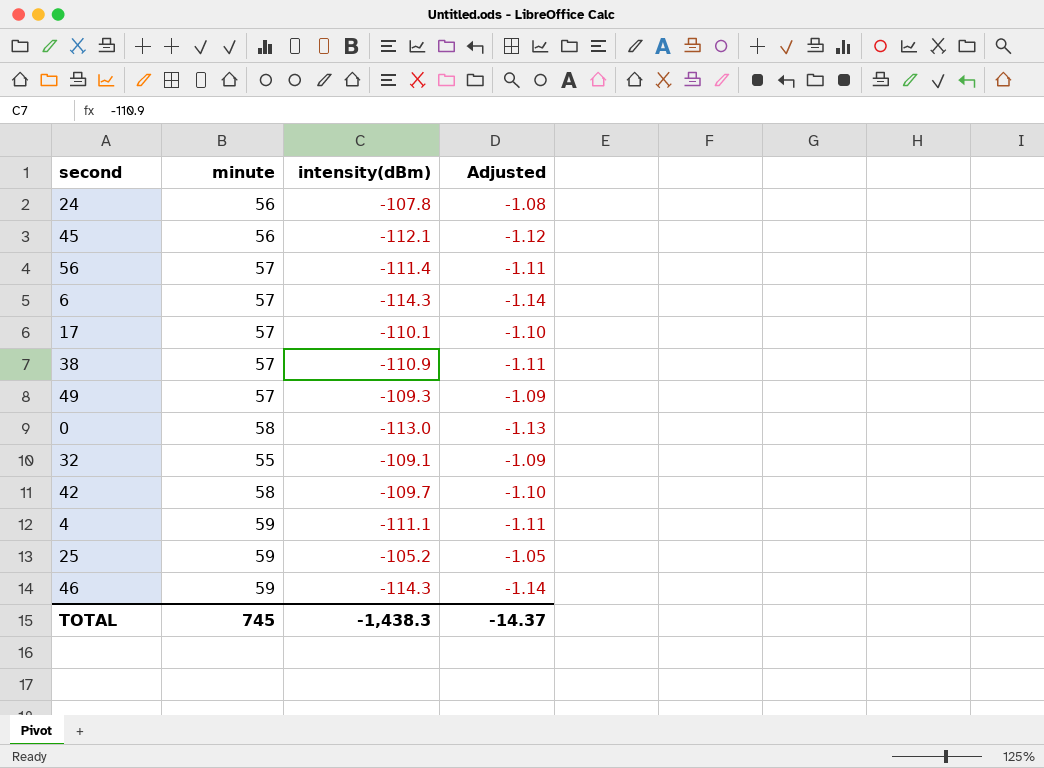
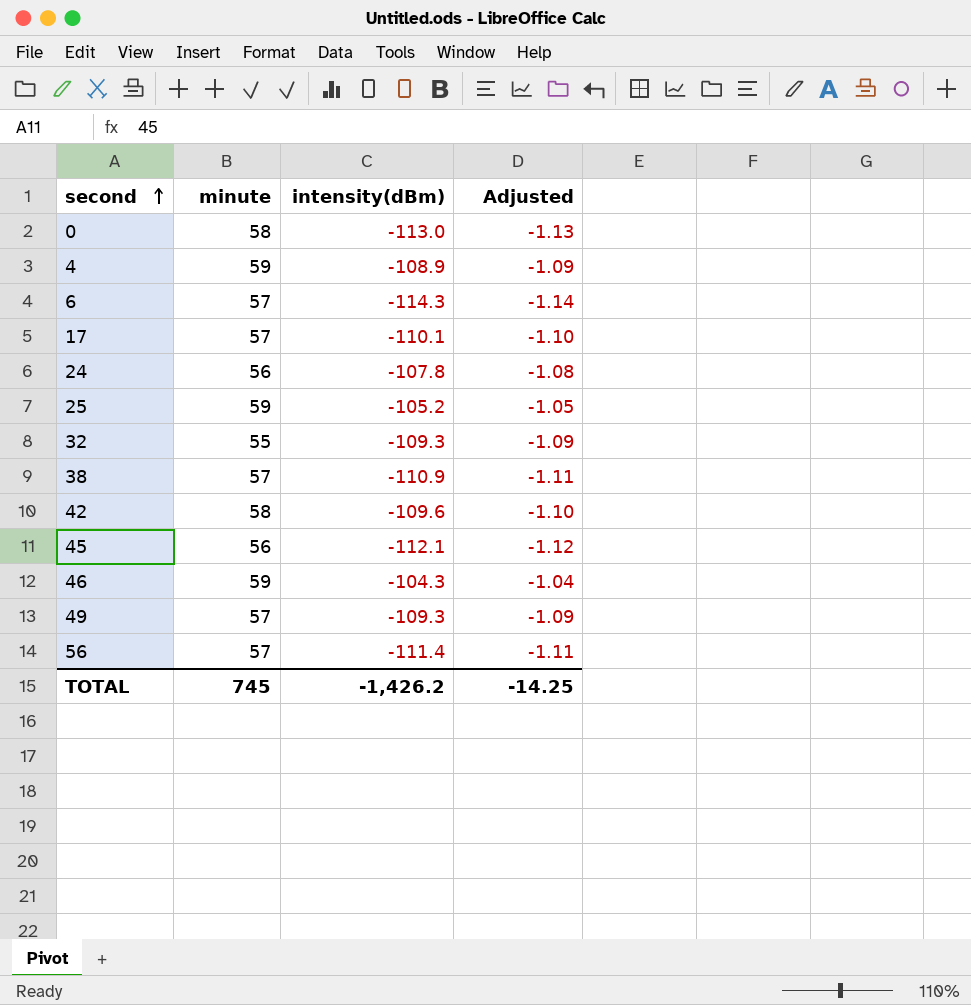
row order: none -> second ascending
4 | intensity(dBm): -111.1 -> -108.9
4 | Adjusted: -1.11 -> -1.09
32 | intensity(dBm): -109.1 -> -109.3
42 | intensity(dBm): -109.7 -> -109.6
46 | intensity(dBm): -114.3 -> -104.3
46 | Adjusted: -1.14 -> -1.04
TOTAL | intensity(dBm): -1,438.3 -> -1,426.2
TOTAL | Adjusted: -14.37 -> -14.25

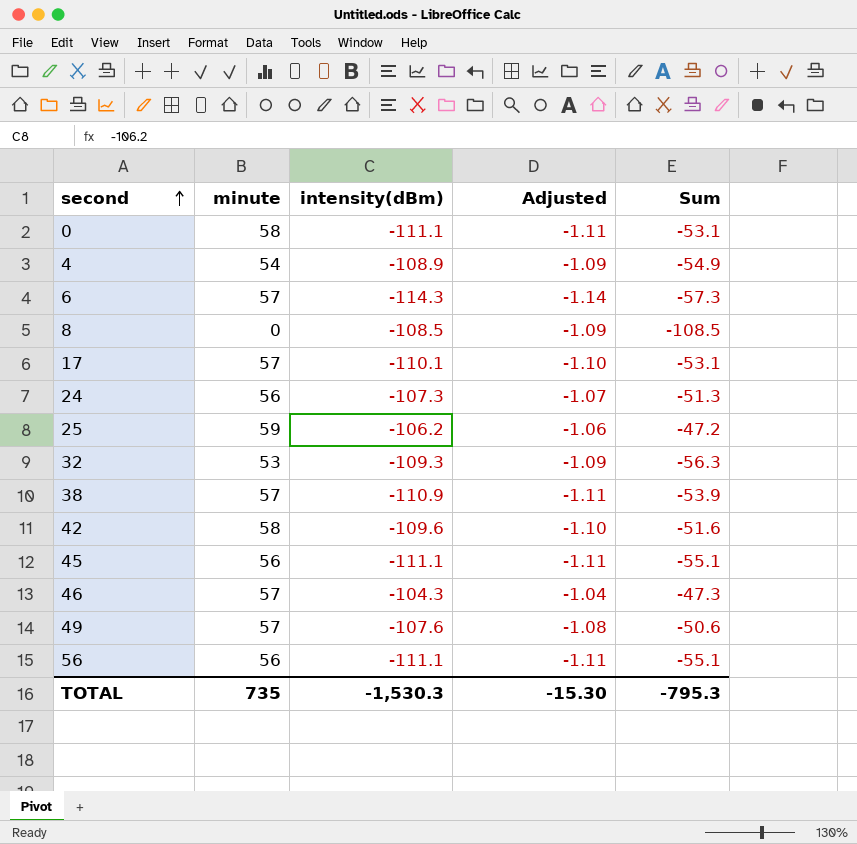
column Sum | formula: none -> [minute] + [intensity(dBm)]
0 | intensity(dBm): -113.0 -> -111.1
0 | Adjusted: -1.13 -> -1.11
4 | minute: 59 -> 54
row 8: none -> 0 | -108.5 | -1.09 | -108.5
24 | intensity(dBm): -107.8 -> -107.3
24 | Adjusted: -1.08 -> -1.07
25 | intensity(dBm): -105.2 -> -106.2
25 | Adjusted: -1.05 -> -1.06
32 | minute: 55 -> 53
45 | intensity(dBm): -112.1 -> -111.1
45 | Adjusted: -1.12 -> -1.11
46 | minute: 59 -> 57
49 | intensity(dBm): -109.3 -> -107.6
49 | Adjusted: -1.09 -> -1.08
56 | minute: 57 -> 56
56 | intensity(dBm): -111.4 -> -111.1
TOTAL | minute: 745 -> 735
TOTAL | intensity(dBm): -1,426.2 -> -1,530.3
TOTAL | Adjusted: -14.25 -> -15.30

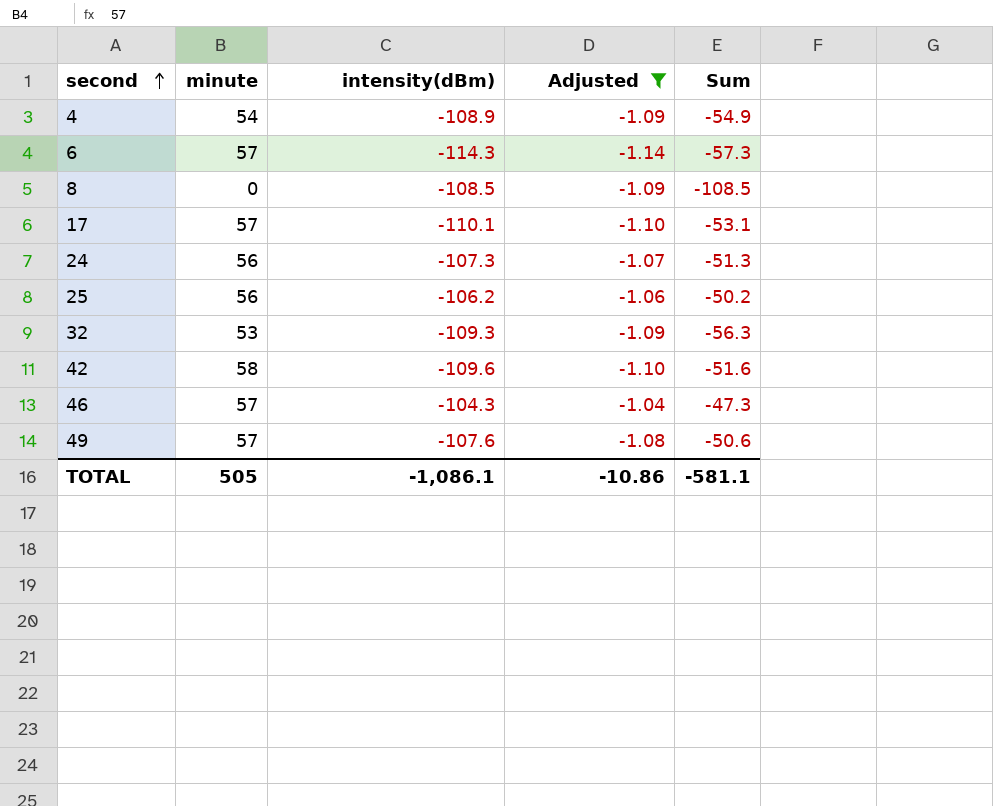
filter: none -> Adjusted != -1.11
25 | minute: 59 -> 56
25 | Sum: -47.2 -> -50.2
TOTAL | minute: 735 -> 505
TOTAL | intensity(dBm): -1,530.3 -> -1,086.1
TOTAL | Adjusted: -15.30 -> -10.86
TOTAL | Sum: -795.3 -> -581.1

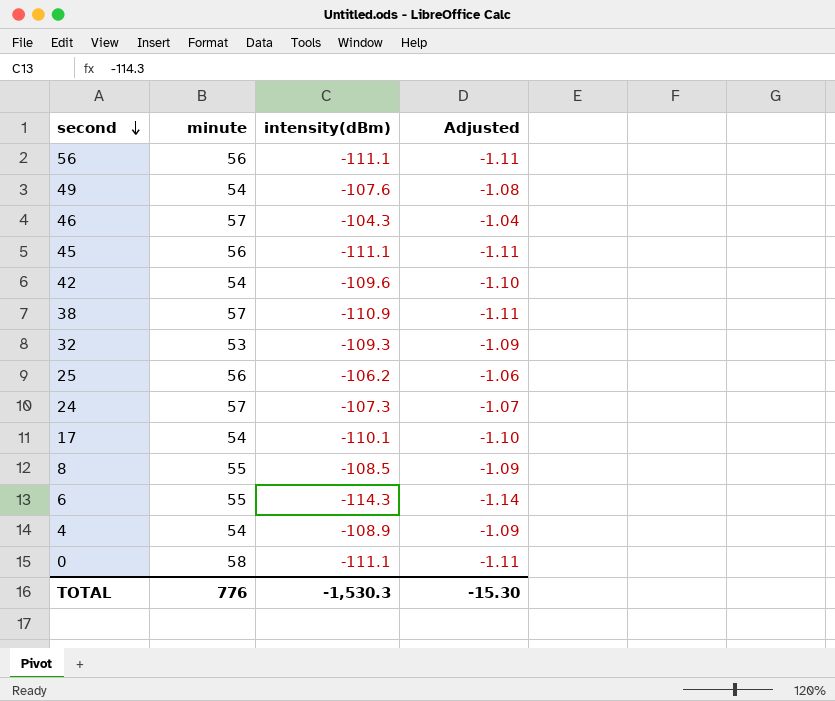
filter: Adjusted != -1.11 -> none
row order: second ascending -> second descending
column Sum | formula: [minute] + [intensity(dBm)] -> none
49 | minute: 57 -> 54
42 | minute: 58 -> 54
24 | minute: 56 -> 57
17 | minute: 57 -> 54
8 | minute: 0 -> 55
6 | minute: 57 -> 55
TOTAL | minute: 505 -> 776
TOTAL | intensity(dBm): -1,086.1 -> -1,530.3
TOTAL | Adjusted: -10.86 -> -15.30

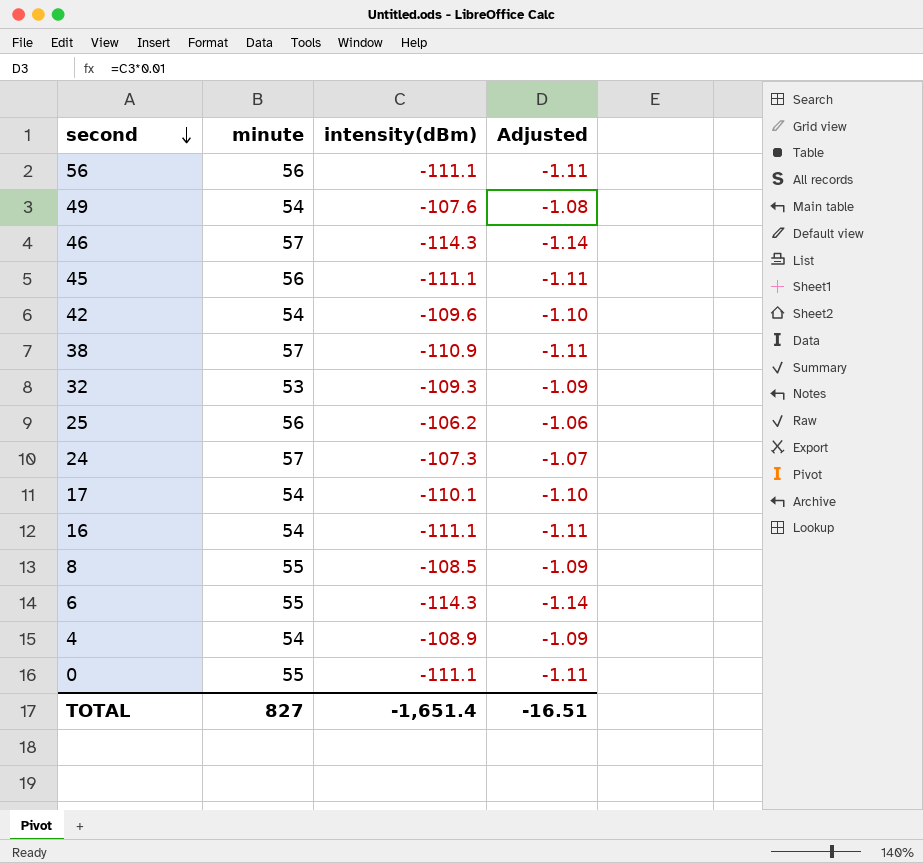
46 | intensity(dBm): -104.3 -> -114.3
46 | Adjusted: -1.04 -> -1.14
row 16: none -> 54 | -111.1 | -1.11
0 | minute: 58 -> 55
TOTAL | minute: 776 -> 827
TOTAL | intensity(dBm): -1,530.3 -> -1,651.4
TOTAL | Adjusted: -15.30 -> -16.51

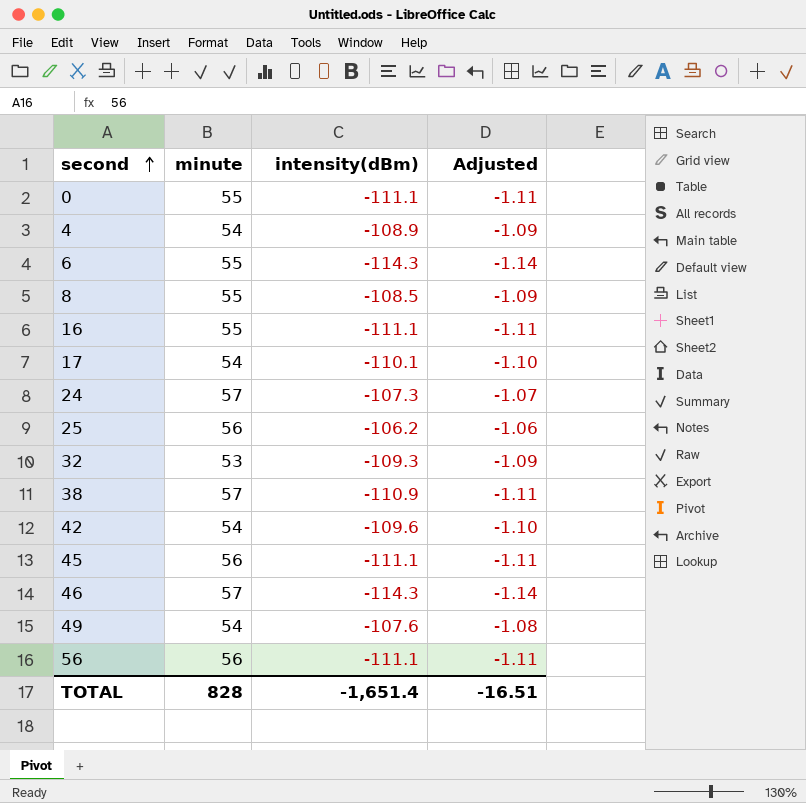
row order: second descending -> second ascending
16 | minute: 54 -> 55
TOTAL | minute: 827 -> 828

